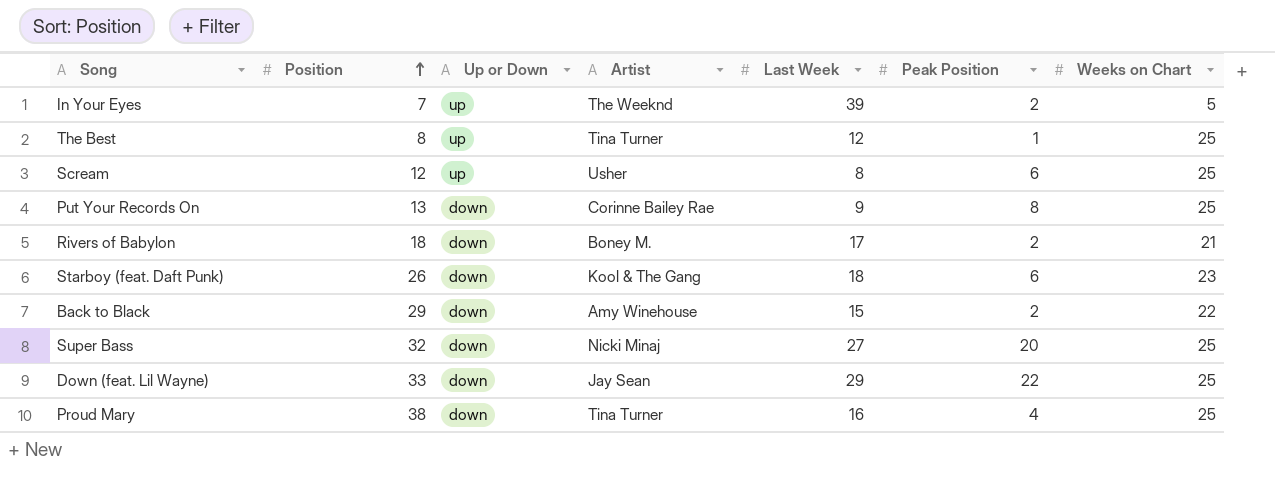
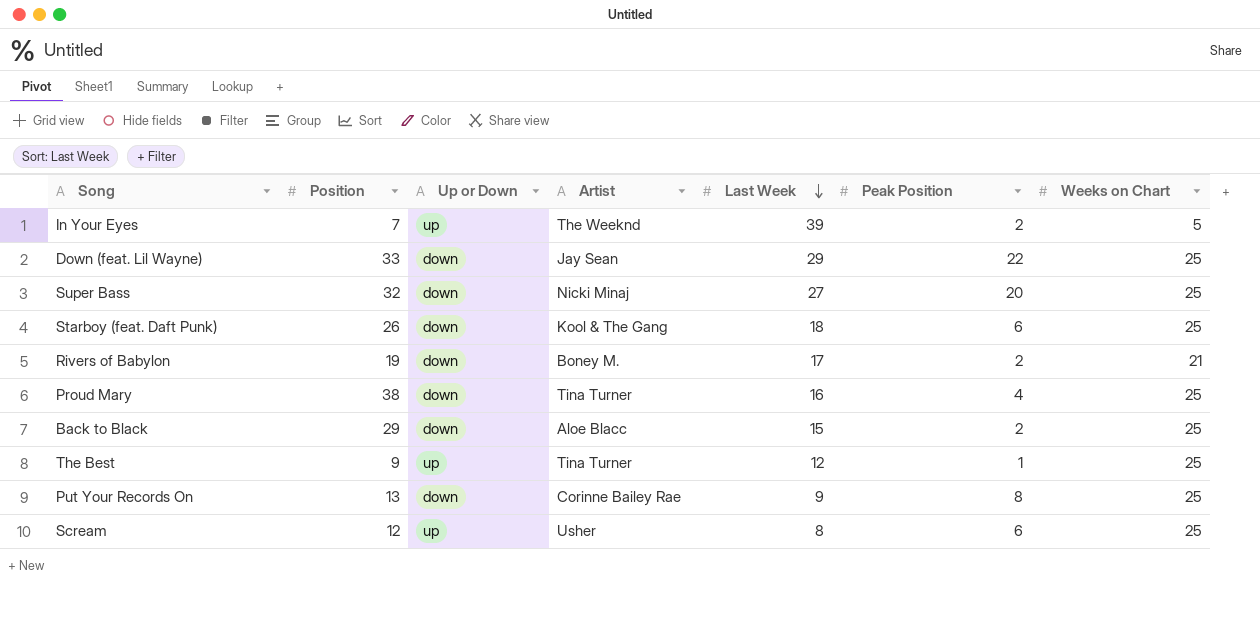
row order: Position ascending -> Last Week descending
Starboy (feat. Daft Punk) | Weeks on Chart: 23 -> 25
Rivers of Babylon | Position: 18 -> 19
Back to Black | Artist: Amy Winehouse -> Aloe Blacc
Back to Black | Weeks on Chart: 22 -> 25
The Best | Position: 8 -> 9

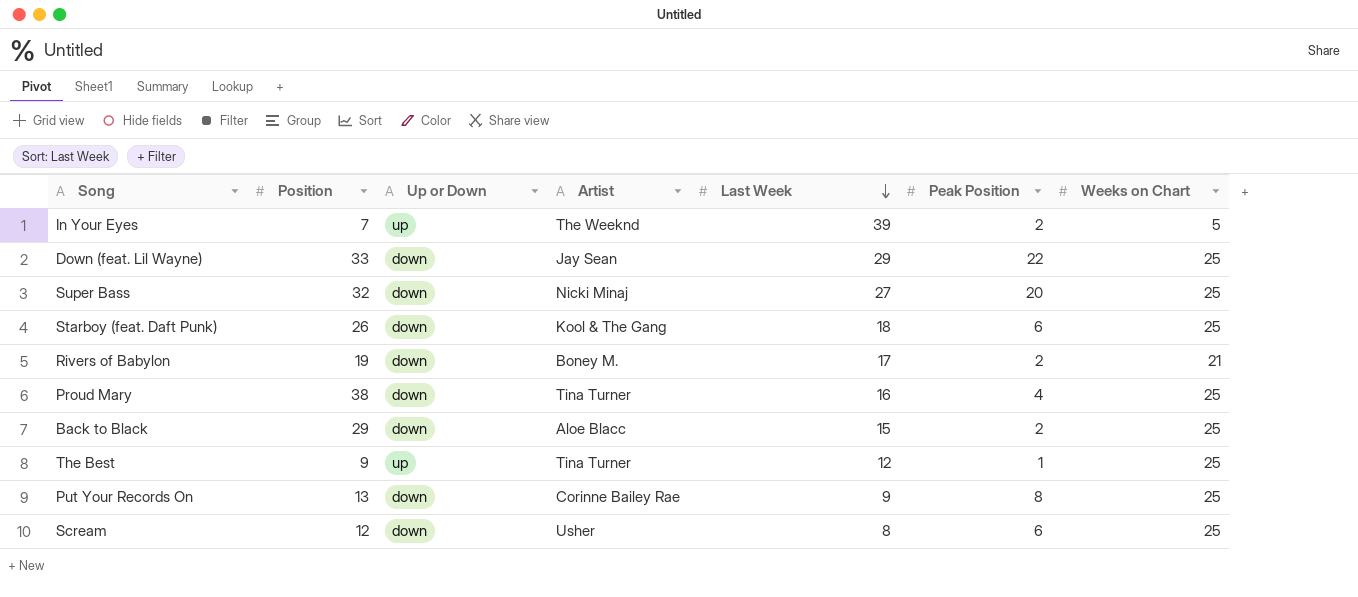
Scream | Up or Down: up -> down

